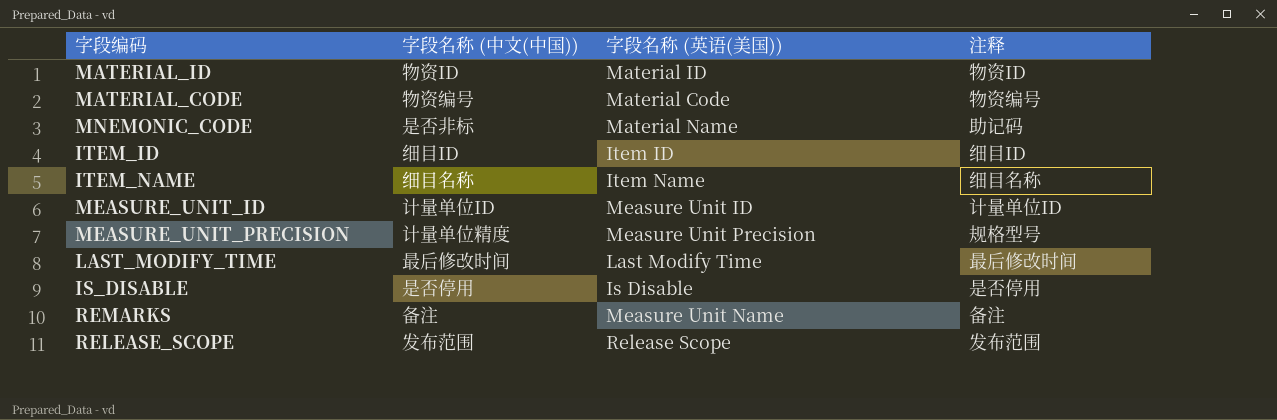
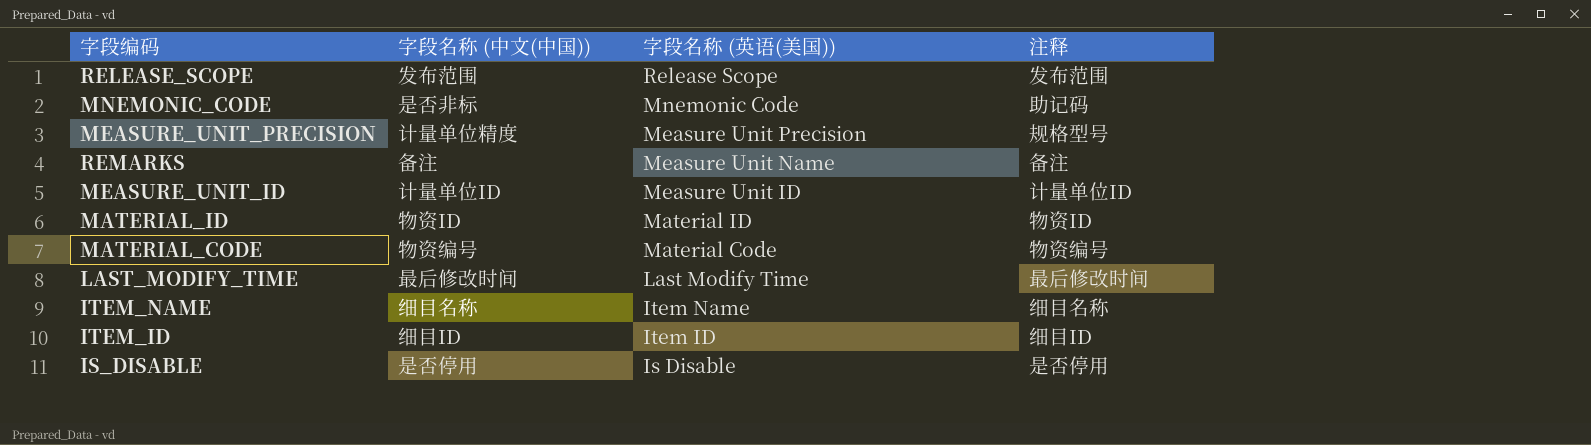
row order: none -> 字段名称 (英语(美国)) descending
MNEMONIC_CODE | 字段名称 (英语(美国)): Material Name -> Mnemonic Code

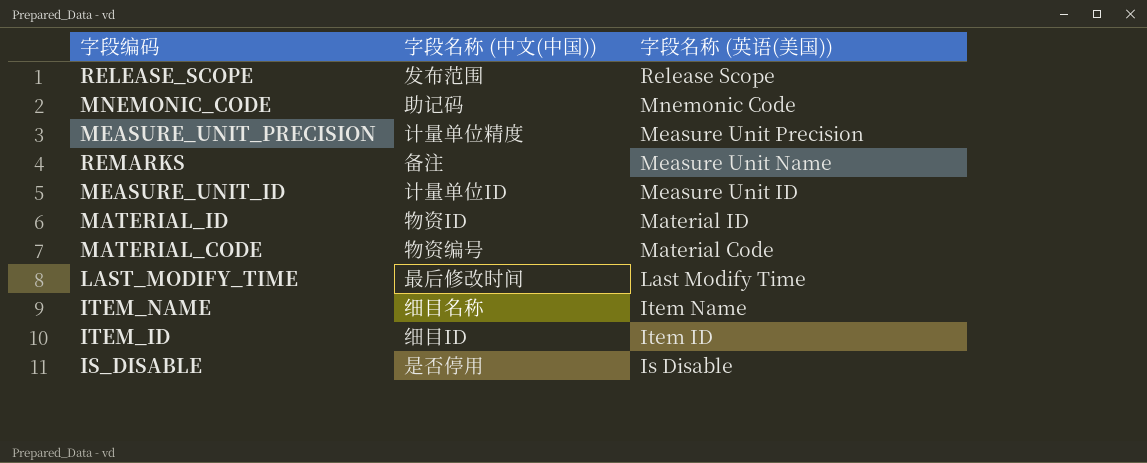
column 注释 | position: 4 -> none
MNEMONIC_CODE | 字段名称 (中文(中国)): 是否非标 -> 助记码

